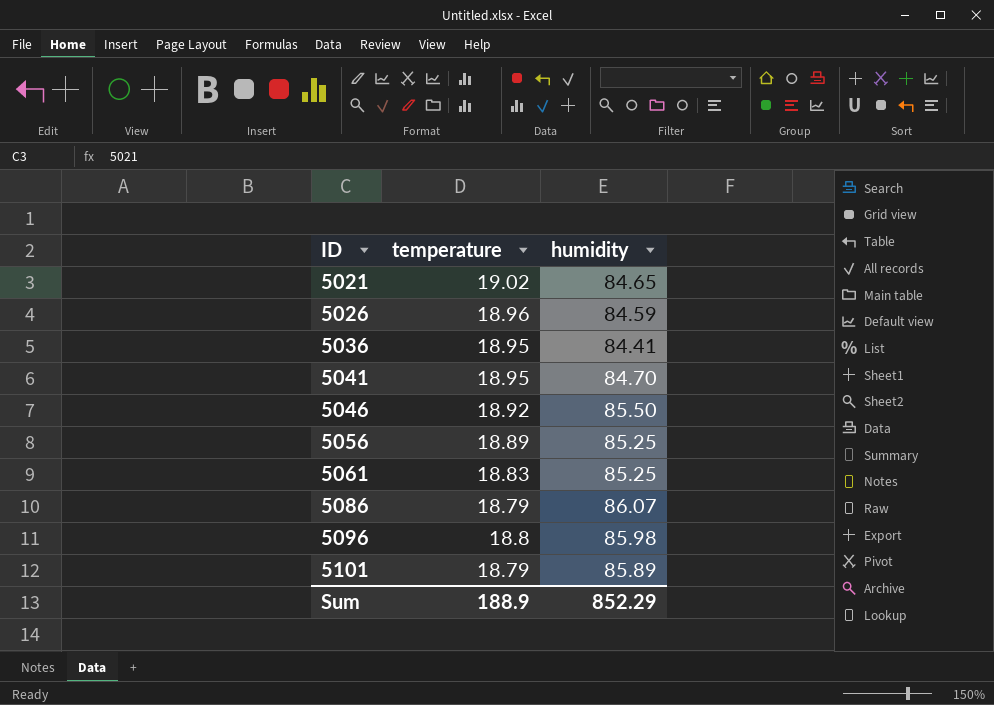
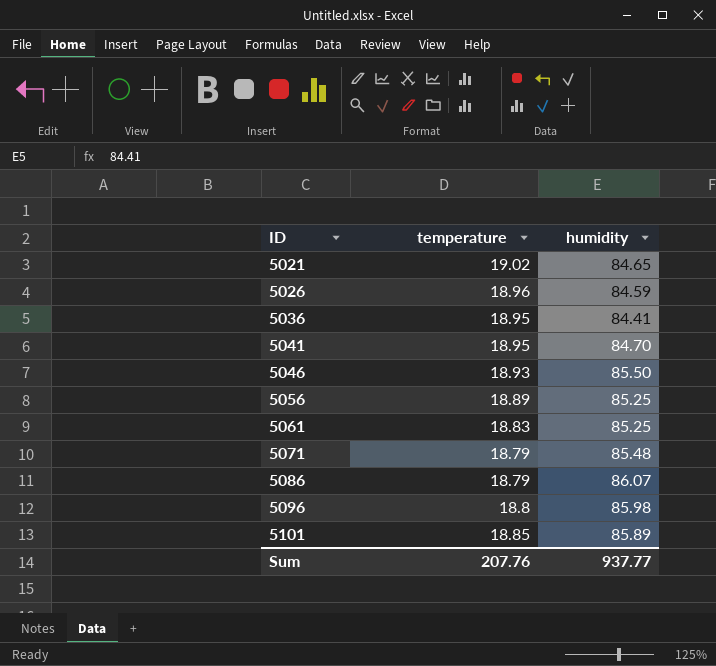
5046 | temperature: 18.92 -> 18.93
row 5071: none -> 18.79 | 85.48
5101 | temperature: 18.79 -> 18.85
Sum | temperature: 188.9 -> 207.76
Sum | humidity: 852.29 -> 937.77

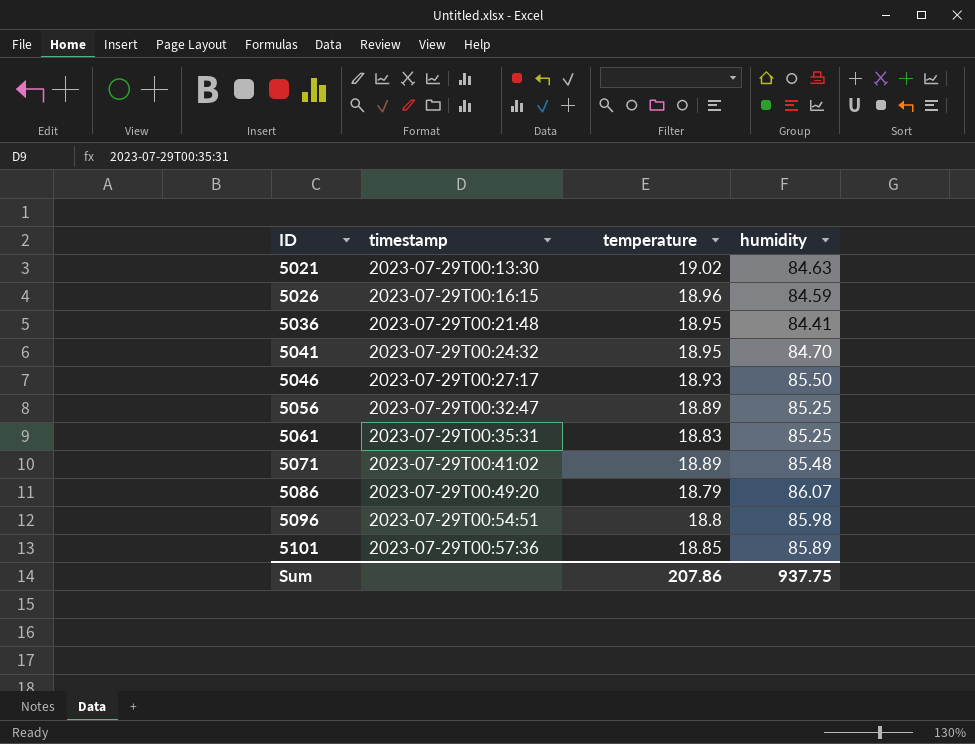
column timestamp | position: none -> 2
5021 | humidity: 84.65 -> 84.63
5071 | temperature: 18.79 -> 18.89
Sum | temperature: 207.76 -> 207.86
Sum | humidity: 937.77 -> 937.75

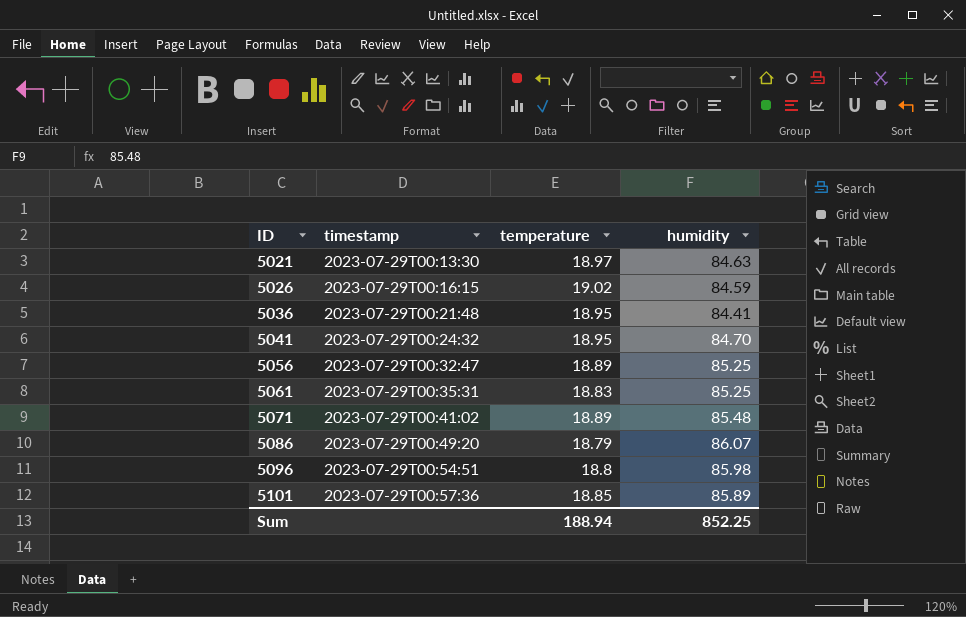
row 5046: 2023-07-29T00:27:17 | 18.93 | 85.50 -> none
5021 | temperature: 19.02 -> 18.97
5026 | temperature: 18.96 -> 19.02
Sum | temperature: 207.86 -> 188.94
Sum | humidity: 937.75 -> 852.25

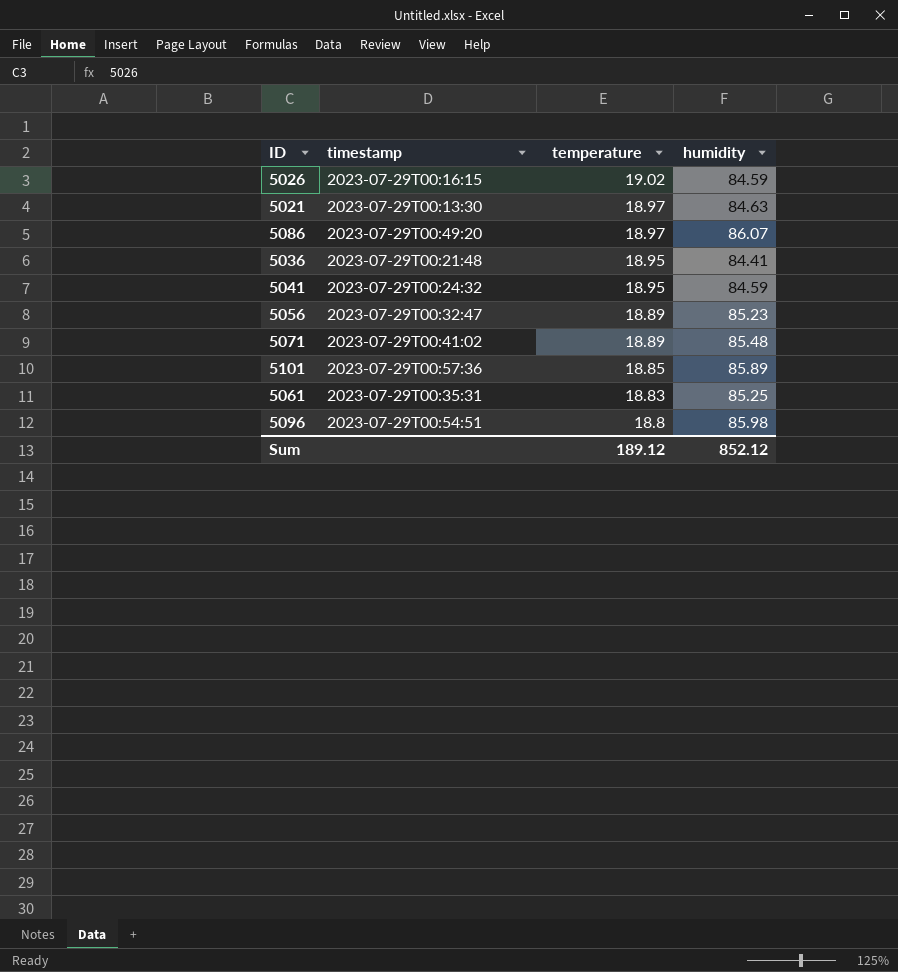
row order: ID ascending -> temperature descending
5086 | temperature: 18.79 -> 18.97
5041 | humidity: 84.70 -> 84.59
5056 | humidity: 85.25 -> 85.23
Sum | temperature: 188.94 -> 189.12
Sum | humidity: 852.25 -> 852.12

